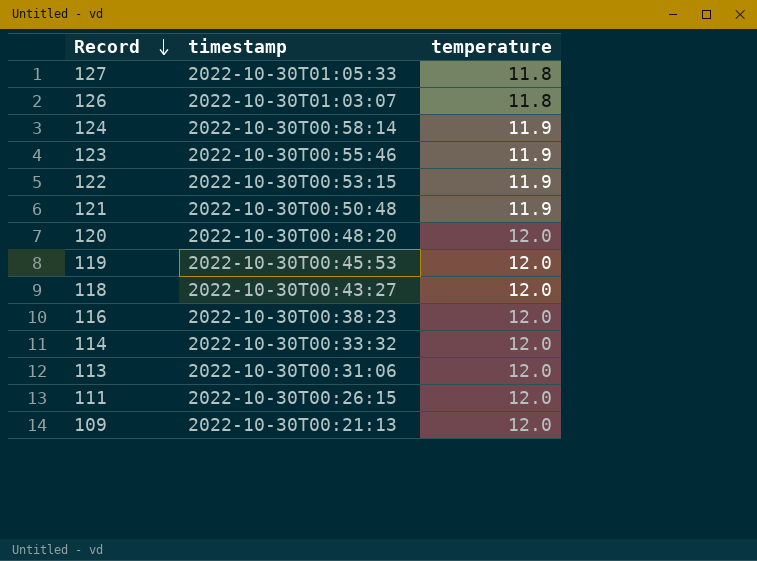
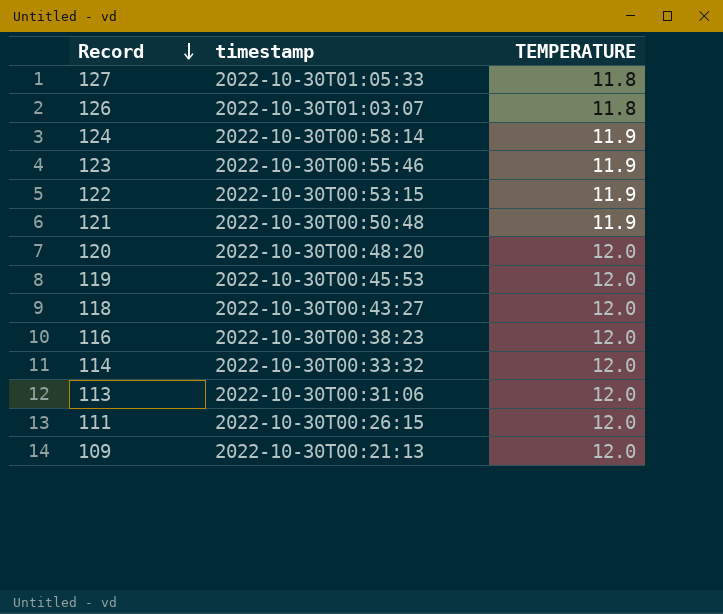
column name: temperature -> TEMPERATURE

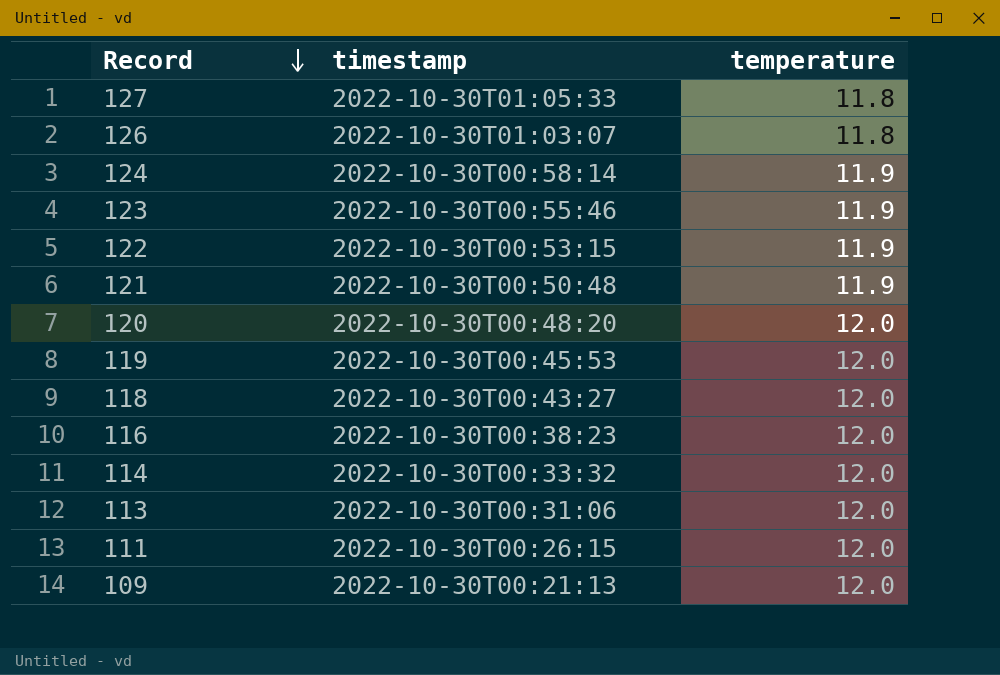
column name: TEMPERATURE -> temperature

